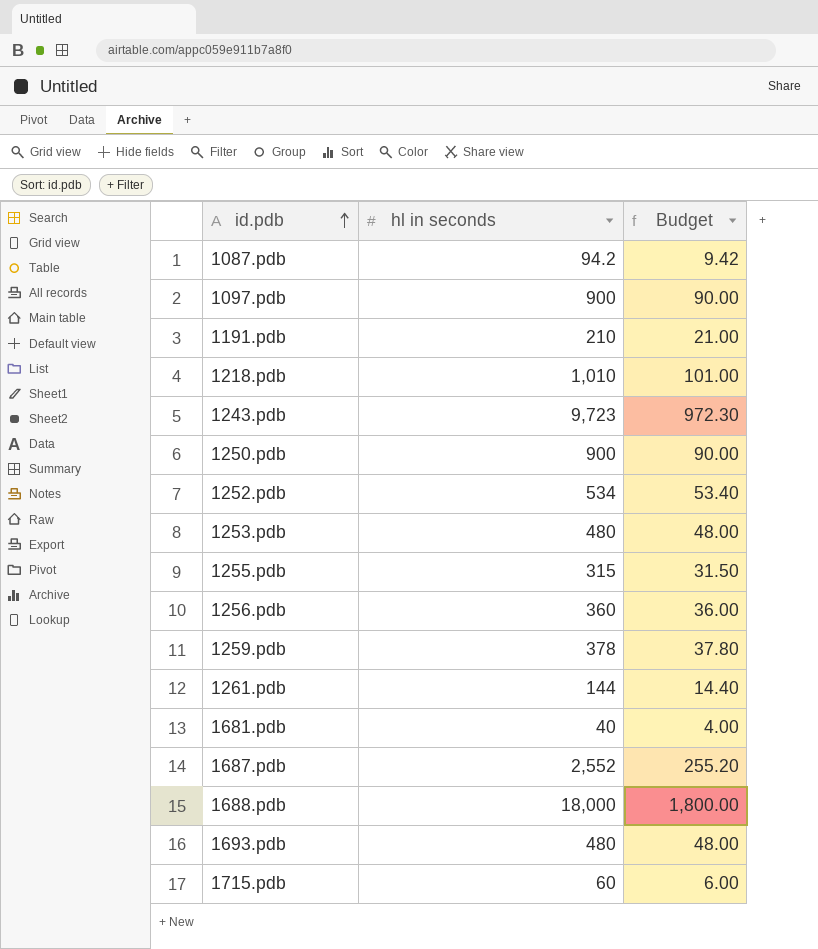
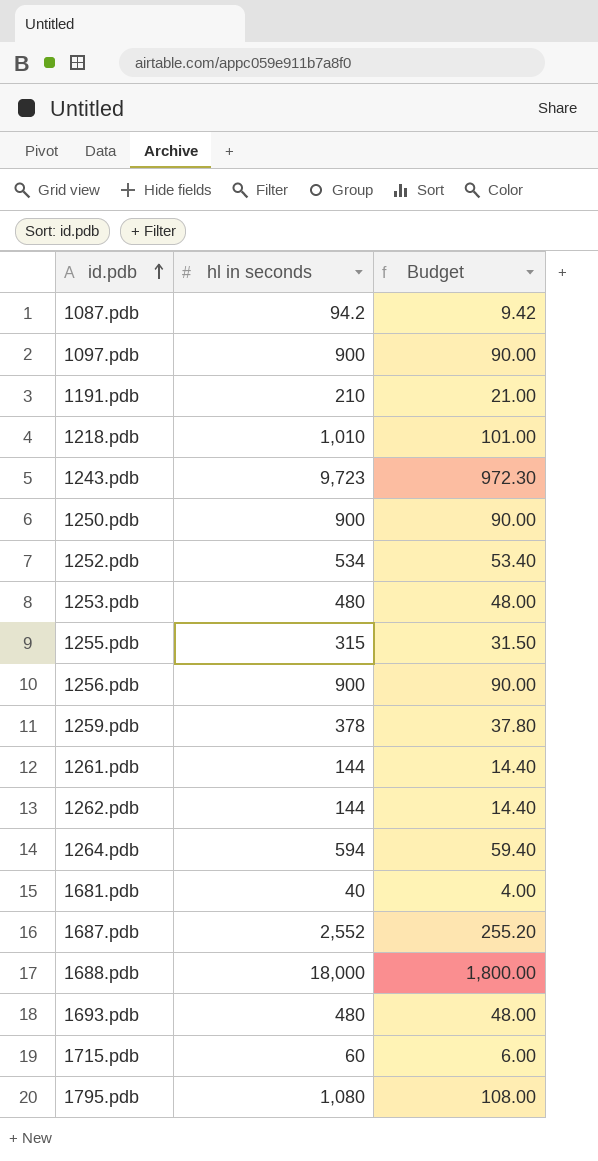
1256.pdb | hl in seconds: 360 -> 900
1256.pdb | Budget: 36.00 -> 90.00
row 1262.pdb: none -> 144 | 14.40
row 1264.pdb: none -> 594 | 59.40
row 1795.pdb: none -> 1,080 | 108.00

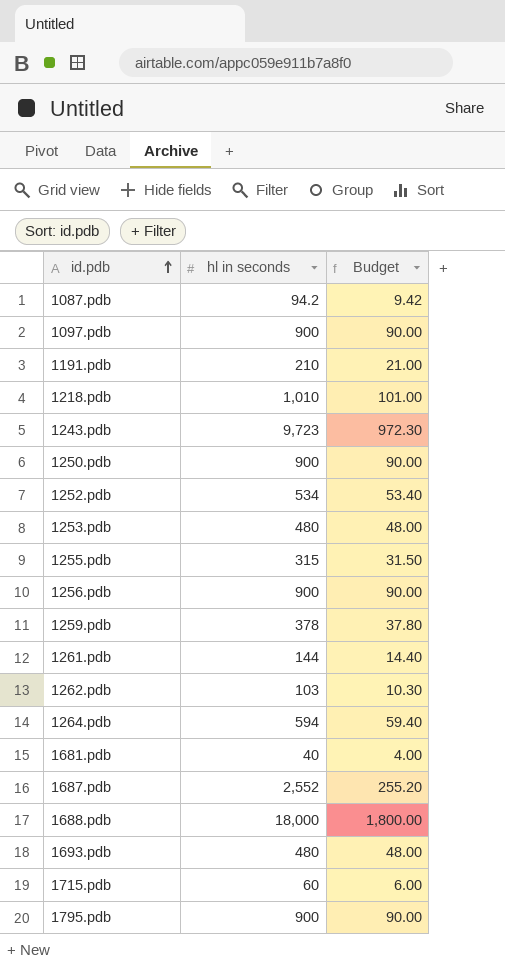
1262.pdb | hl in seconds: 144 -> 103
1262.pdb | Budget: 14.40 -> 10.30
1795.pdb | hl in seconds: 1,080 -> 900
1795.pdb | Budget: 108.00 -> 90.00

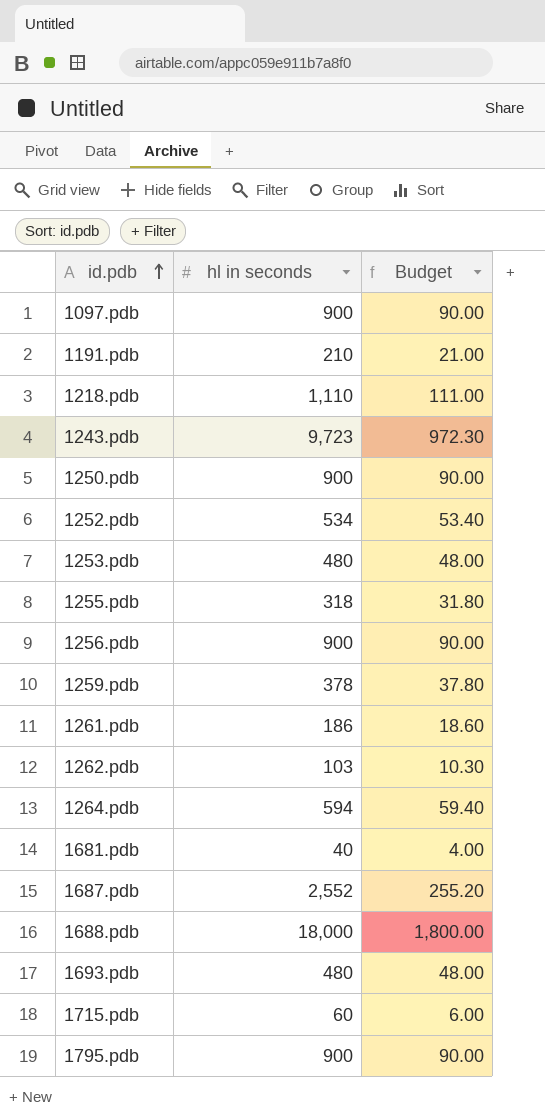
row 1087.pdb: 94.2 | 9.42 -> none
1218.pdb | hl in seconds: 1,010 -> 1,110
1218.pdb | Budget: 101.00 -> 111.00
1255.pdb | hl in seconds: 315 -> 318
1255.pdb | Budget: 31.50 -> 31.80
1261.pdb | hl in seconds: 144 -> 186
1261.pdb | Budget: 14.40 -> 18.60

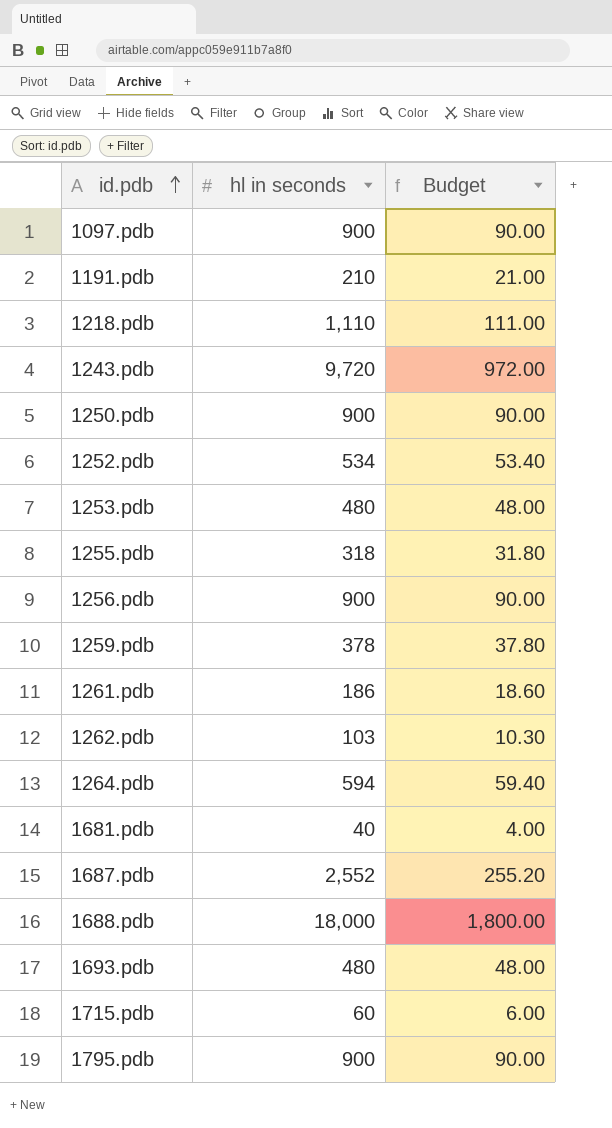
1243.pdb | hl in seconds: 9,723 -> 9,720
1243.pdb | Budget: 972.30 -> 972.00

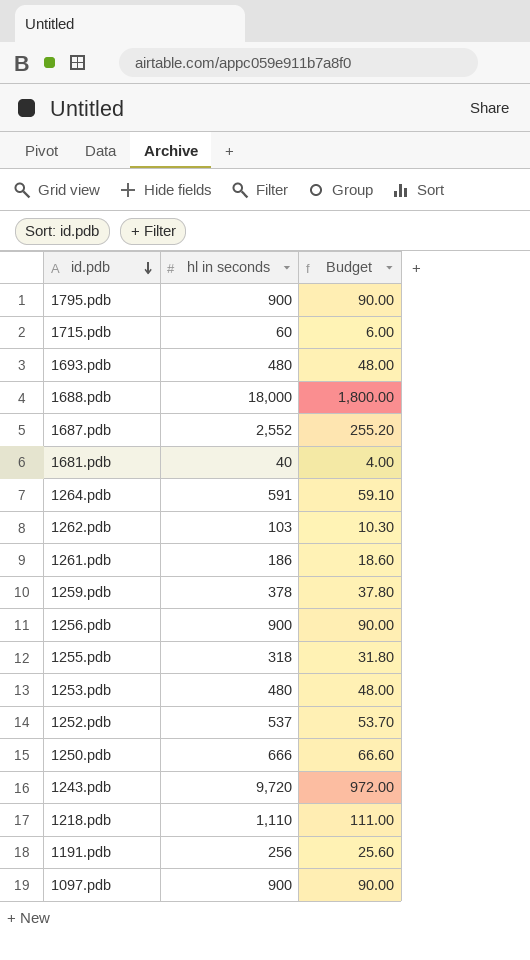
row order: id.pdb ascending -> id.pdb descending
1264.pdb | hl in seconds: 594 -> 591
1264.pdb | Budget: 59.40 -> 59.10
1252.pdb | hl in seconds: 534 -> 537
1252.pdb | Budget: 53.40 -> 53.70
1250.pdb | hl in seconds: 900 -> 666
1250.pdb | Budget: 90.00 -> 66.60
1191.pdb | hl in seconds: 210 -> 256
1191.pdb | Budget: 21.00 -> 25.60

